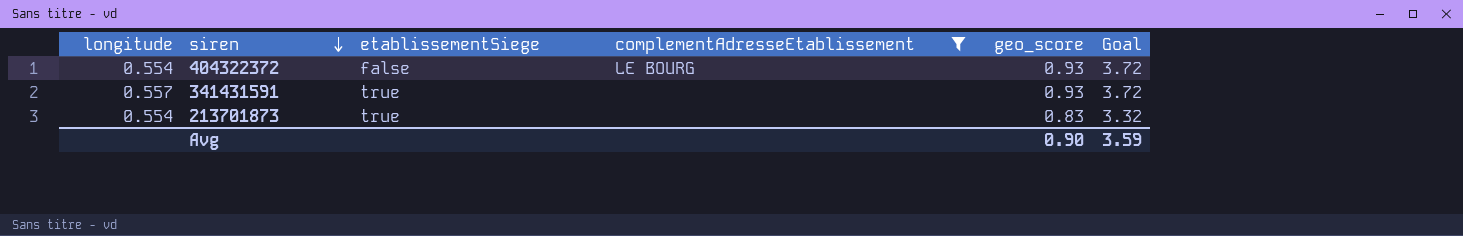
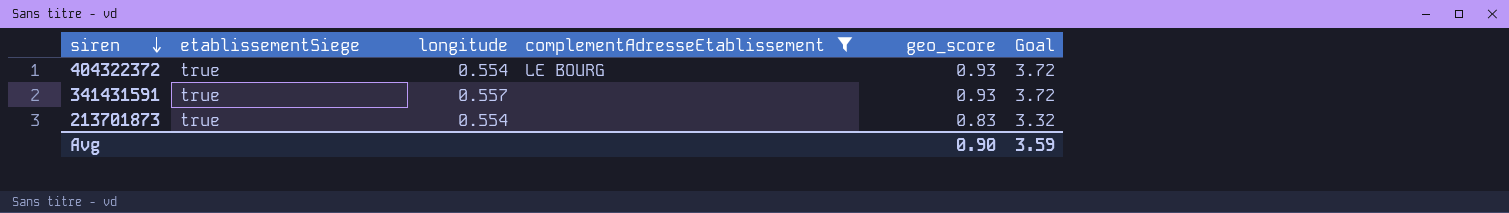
column longitude | position: 1 -> 3
404322372 | etablissementSiege: false -> true

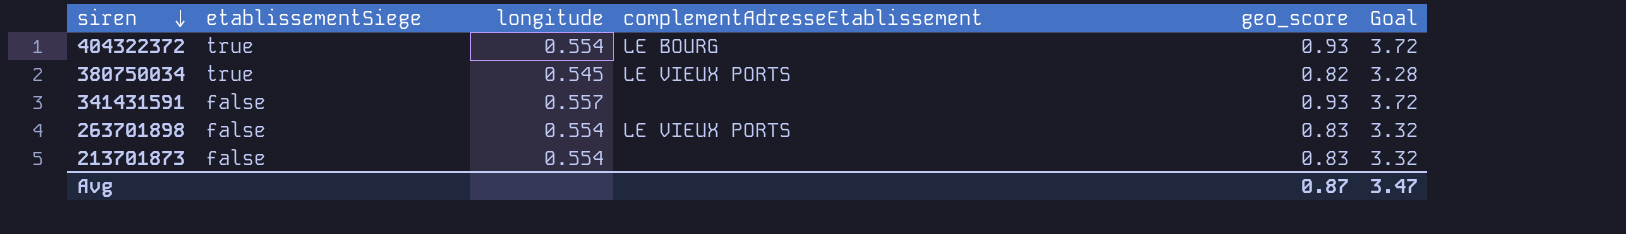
filter: complementAdresseEtablissement != LE VIEUX PORTS -> none
341431591 | etablissementSiege: true -> false
213701873 | etablissementSiege: true -> false
Avg | geo_score: 0.90 -> 0.87
Avg | Goal: 3.59 -> 3.47

